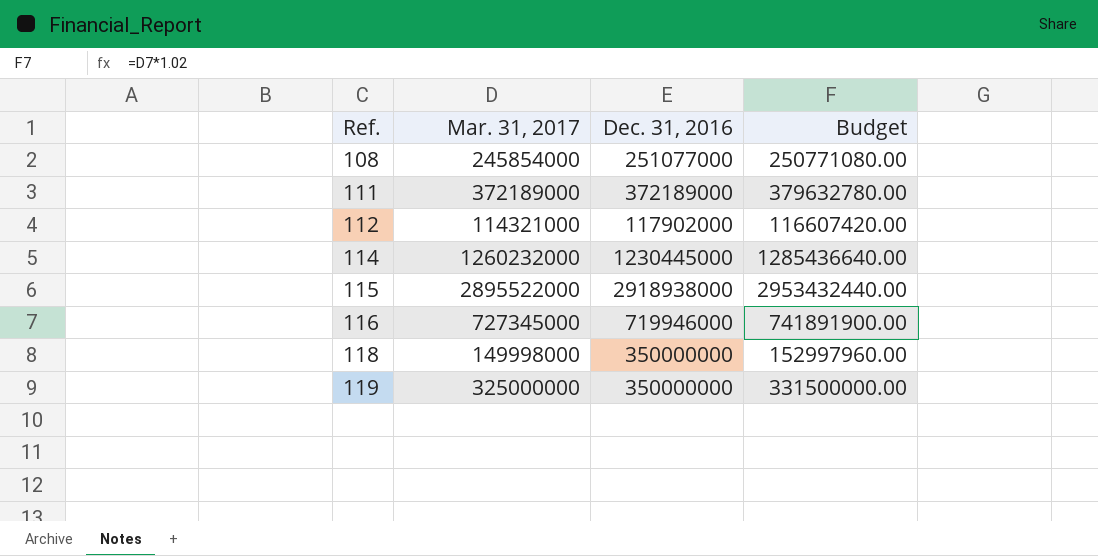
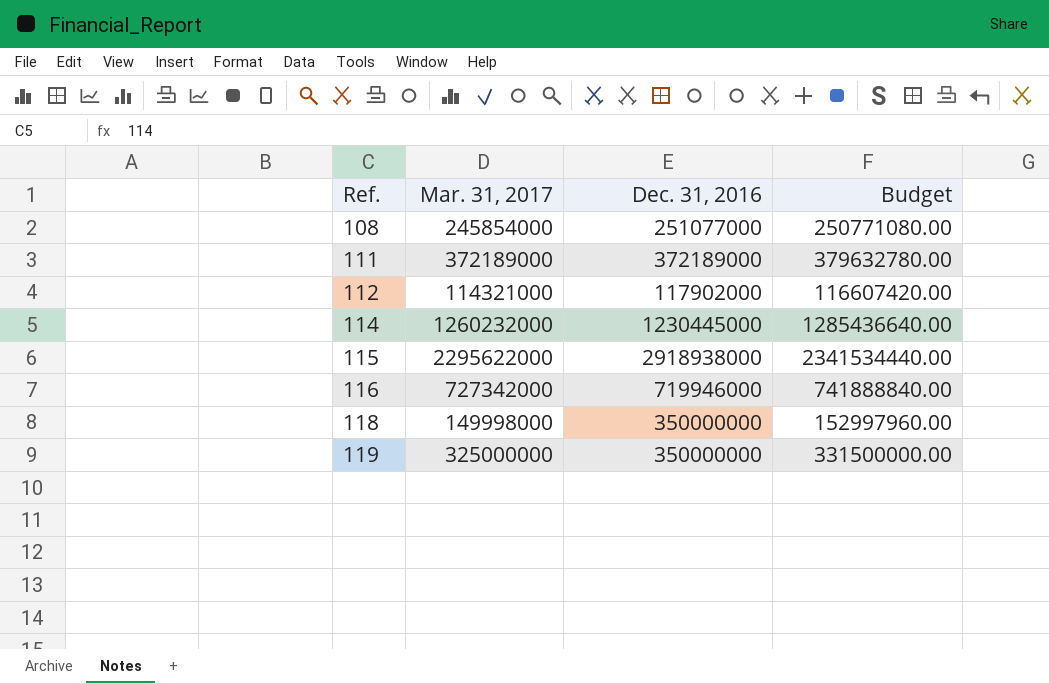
115 | Mar. 31, 2017: 2895522000 -> 2295622000
115 | Budget: 2953432440.00 -> 2341534440.00
116 | Mar. 31, 2017: 727345000 -> 727342000
116 | Budget: 741891900.00 -> 741888840.00

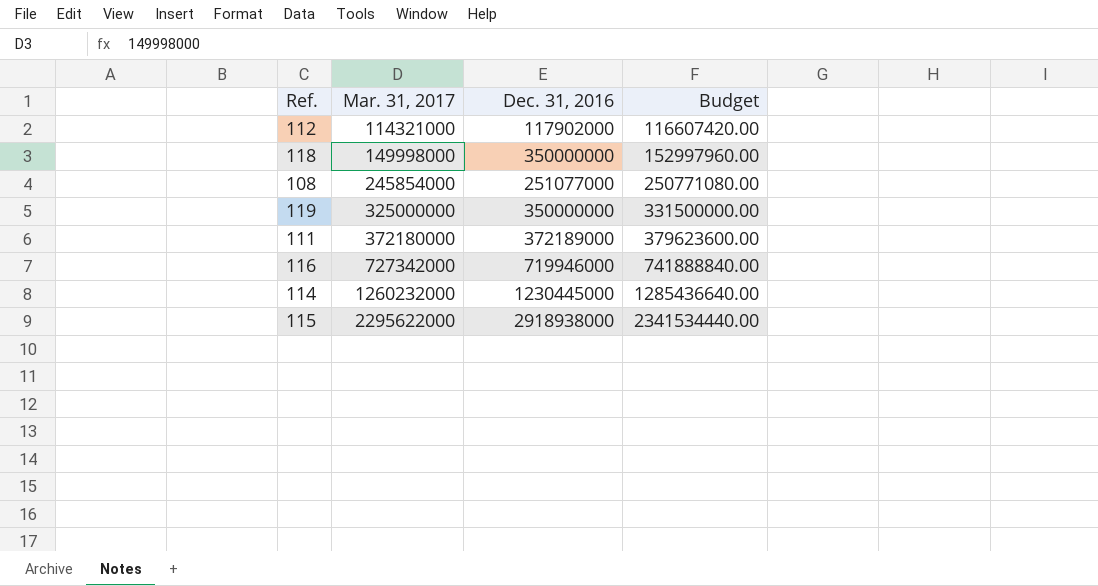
row order: Ref. ascending -> Mar. 31, 2017 ascending
111 | Mar. 31, 2017: 372189000 -> 372180000
111 | Budget: 379632780.00 -> 379623600.00

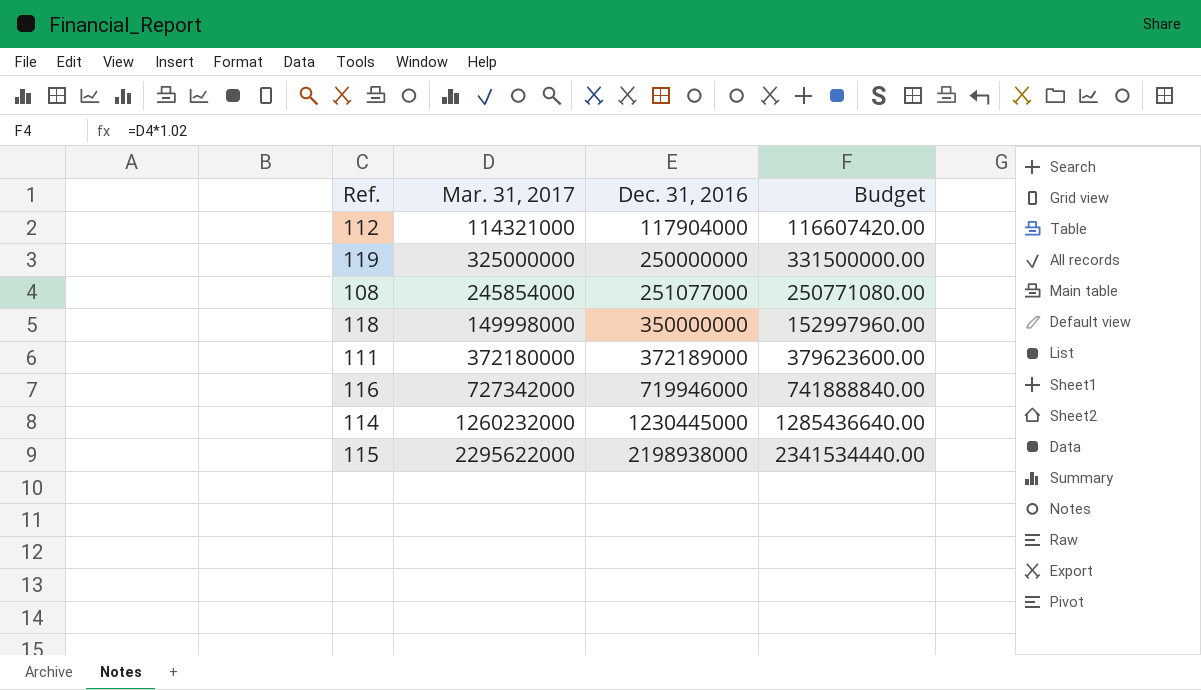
row order: Mar. 31, 2017 ascending -> Dec. 31, 2016 ascending
112 | Dec. 31, 2016: 117902000 -> 117904000
119 | Dec. 31, 2016: 350000000 -> 250000000
115 | Dec. 31, 2016: 2918938000 -> 2198938000

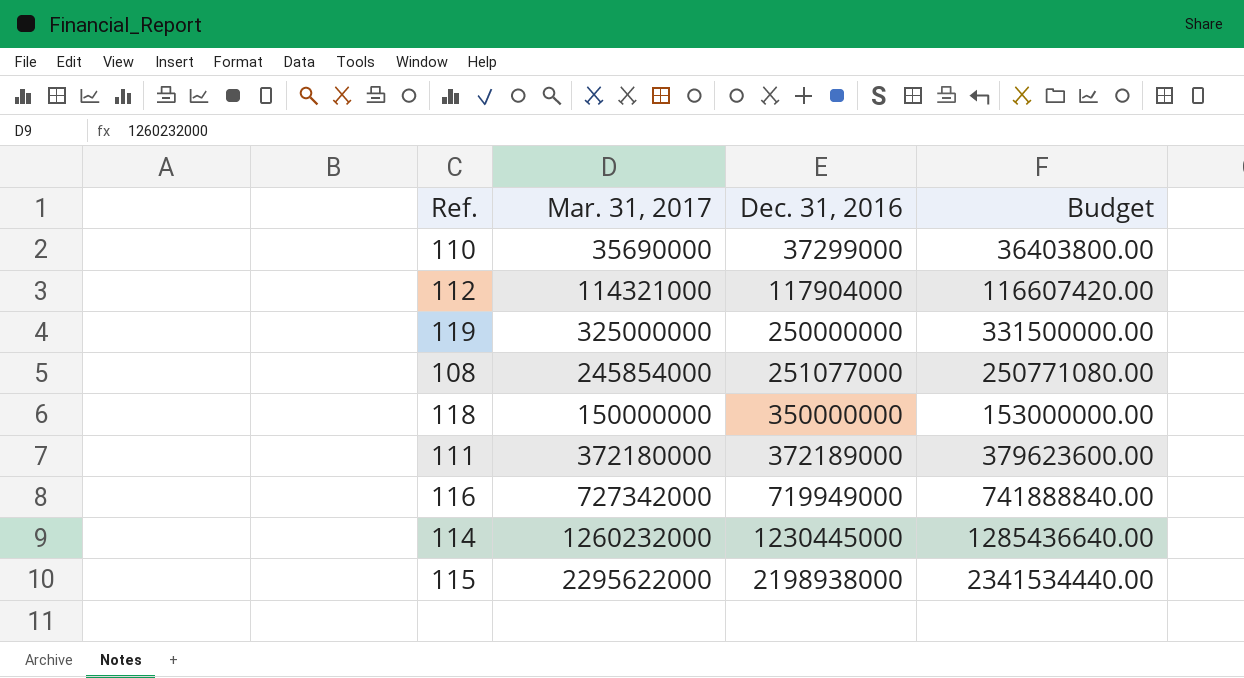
row 110: none -> 35690000 | 37299000 | 36403800.00
118 | Mar. 31, 2017: 149998000 -> 150000000
118 | Budget: 152997960.00 -> 153000000.00
116 | Dec. 31, 2016: 719946000 -> 719949000

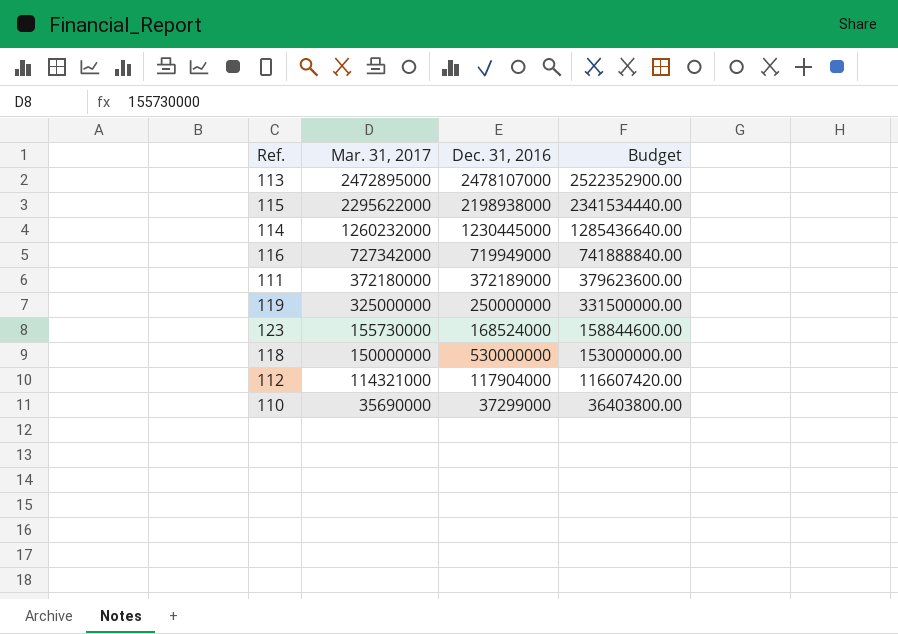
row order: Dec. 31, 2016 ascending -> Mar. 31, 2017 descending
row 108: 245854000 | 251077000 | 250771080.00 -> none
row 113: none -> 2472895000 | 2478107000 | 2522352900.00
row 123: none -> 155730000 | 168524000 | 158844600.00
118 | Dec. 31, 2016: 350000000 -> 530000000

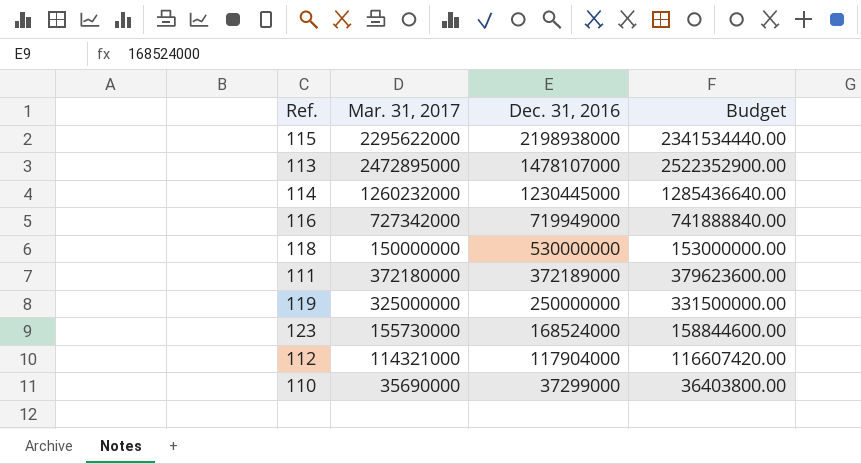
row order: Mar. 31, 2017 descending -> Dec. 31, 2016 descending
113 | Dec. 31, 2016: 2478107000 -> 1478107000

